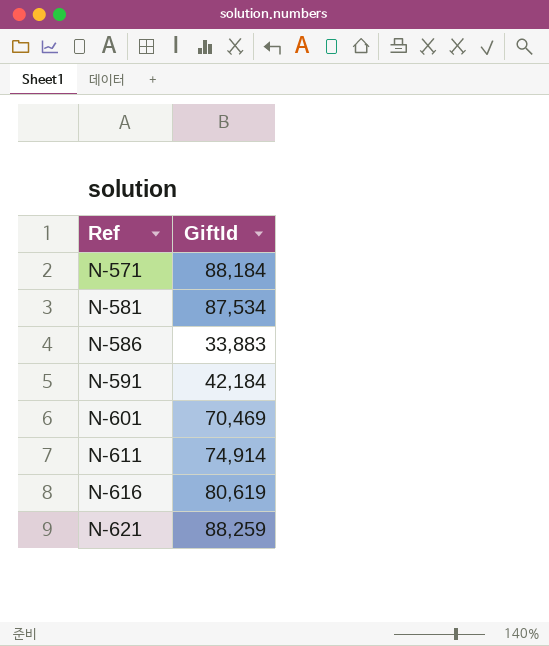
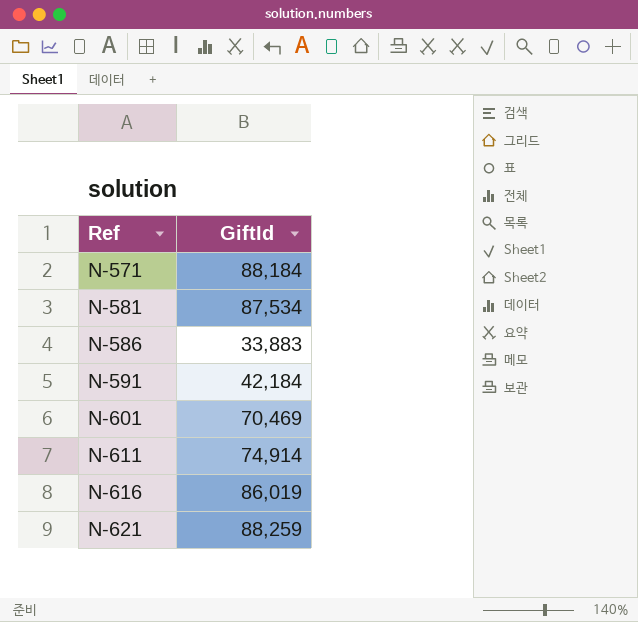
N-616 | GiftId: 80,619 -> 86,019

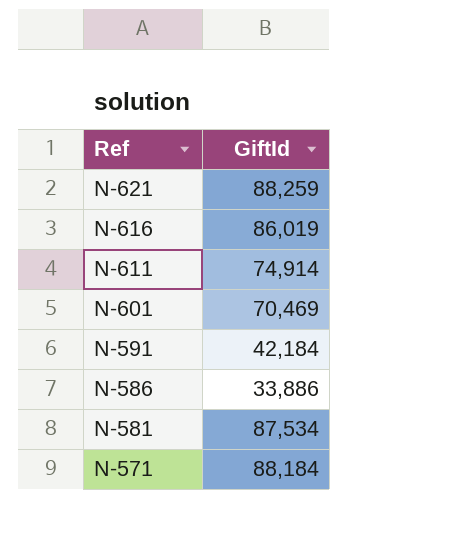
row order: Ref ascending -> Ref descending
N-586 | GiftId: 33,883 -> 33,886

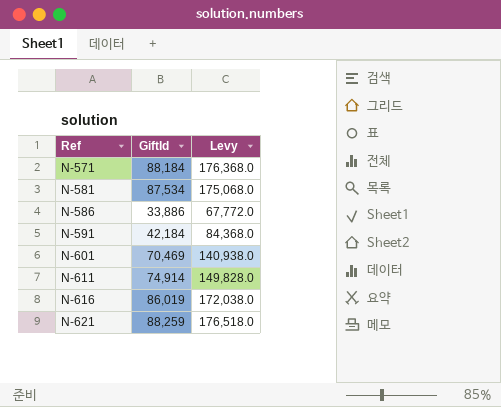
row order: Ref descending -> Ref ascending
column Levy | formula: none -> [GiftId] * 2

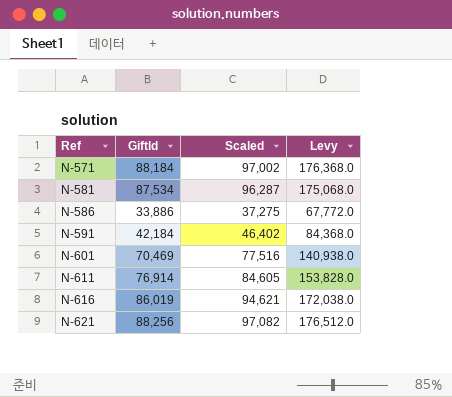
column Scaled | formula: none -> [GiftId] * 1.1
N-611 | GiftId: 74,914 -> 76,914
N-611 | Levy: 149,828.0 -> 153,828.0
N-621 | GiftId: 88,259 -> 88,256
N-621 | Levy: 176,518.0 -> 176,512.0

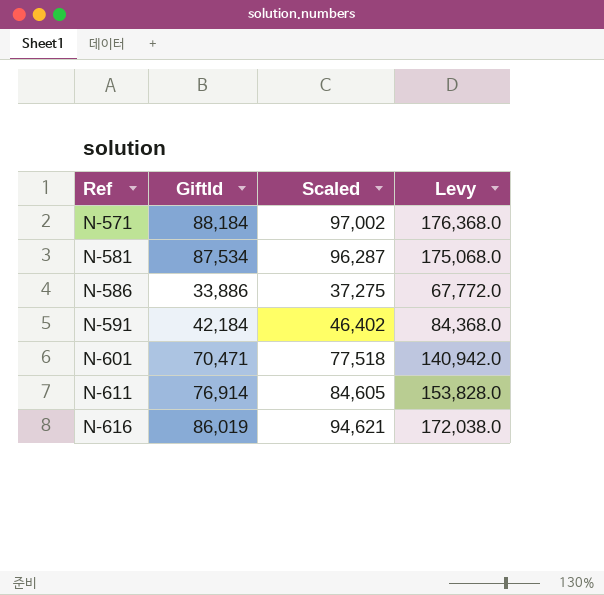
row N-621: 88,256 | 97,082 | 176,512.0 -> none
N-601 | GiftId: 70,469 -> 70,471
N-601 | Scaled: 77,516 -> 77,518
N-601 | Levy: 140,938.0 -> 140,942.0

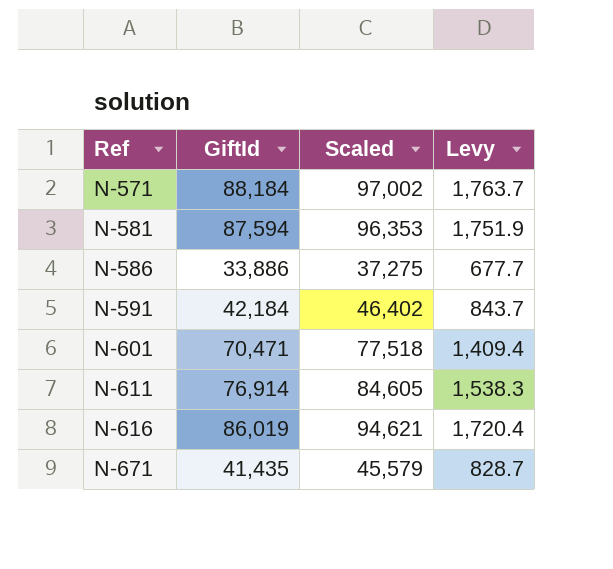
column Levy | formula: [GiftId] * 2 -> [GiftId] * 0.02
N-581 | GiftId: 87,534 -> 87,594
N-581 | Scaled: 96,287 -> 96,353
row N-671: none -> 41,435 | 45,579 | 828.7

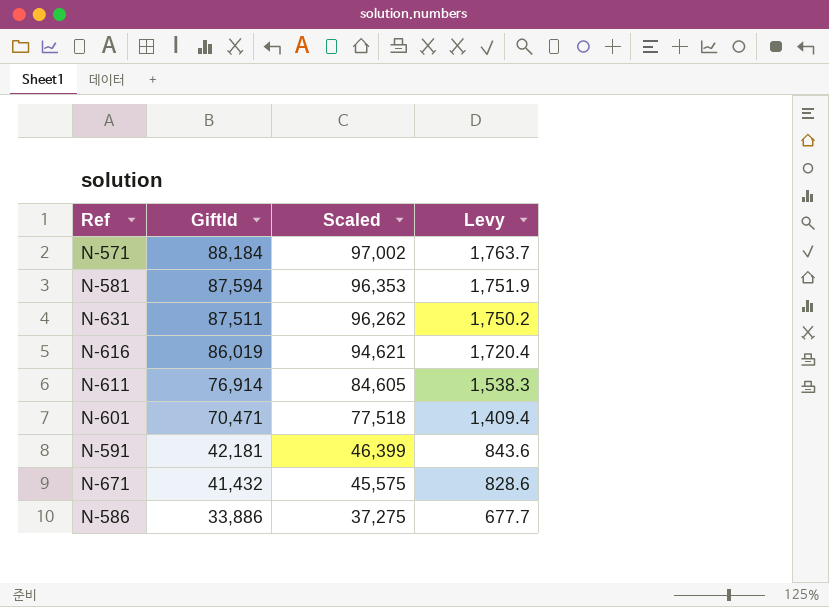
row order: Ref ascending -> GiftId descending
row N-631: none -> 87,511 | 96,262 | 1,750.2
N-591 | GiftId: 42,184 -> 42,181
N-591 | Scaled: 46,402 -> 46,399
N-591 | Levy: 843.7 -> 843.6
N-671 | GiftId: 41,435 -> 41,432
N-671 | Scaled: 45,579 -> 45,575
N-671 | Levy: 828.7 -> 828.6

